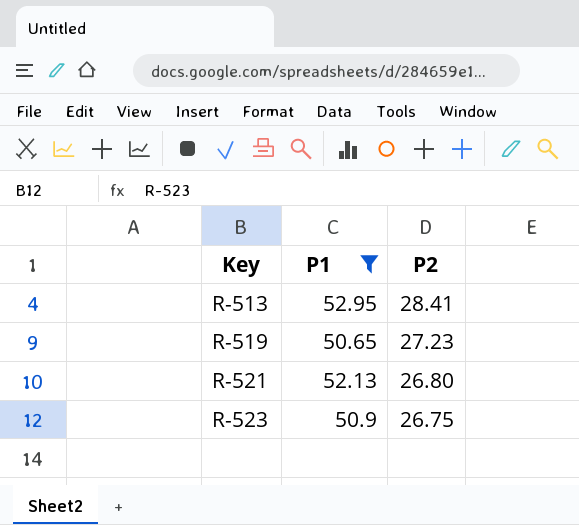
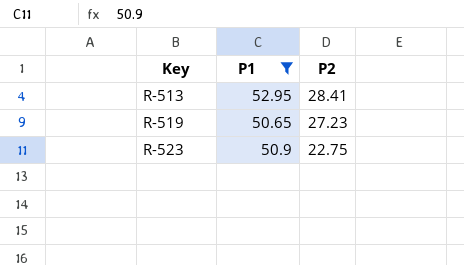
row R-521: 52.13 | 26.80 -> none
R-523 | P2: 26.75 -> 22.75

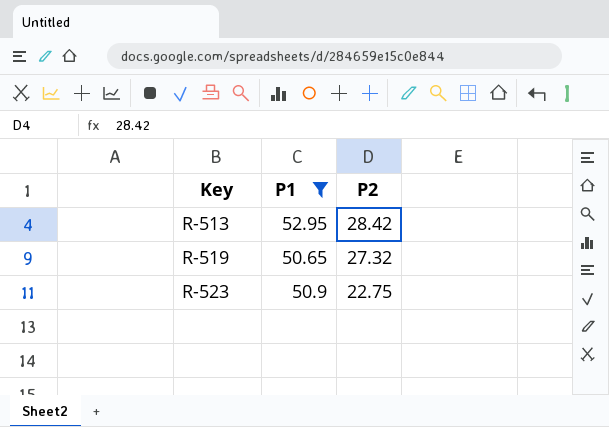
R-513 | P2: 28.41 -> 28.42
R-519 | P2: 27.23 -> 27.32

